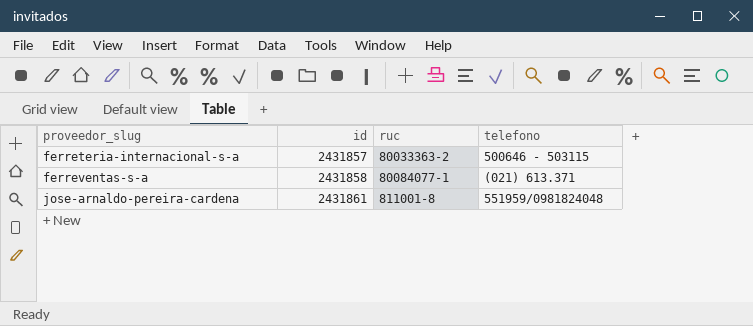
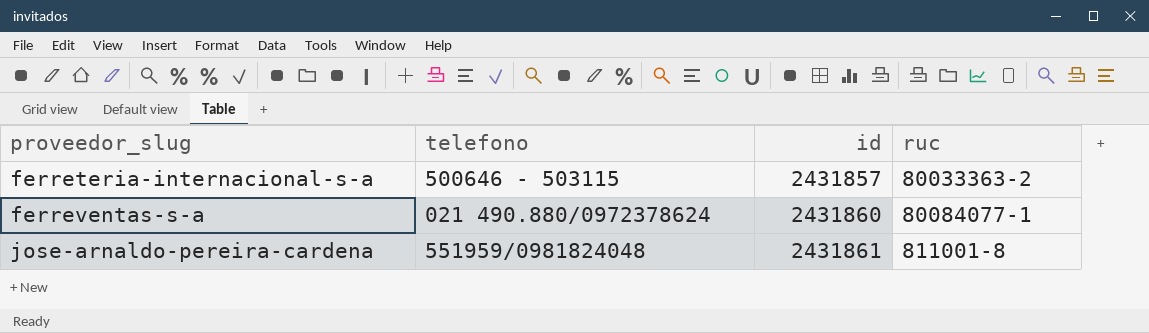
column telefono | position: 4 -> 2
ferreventas-s-a | telefono: (021) 613.371 -> 021 490.880/0972378624
ferreventas-s-a | id: 2431858 -> 2431860

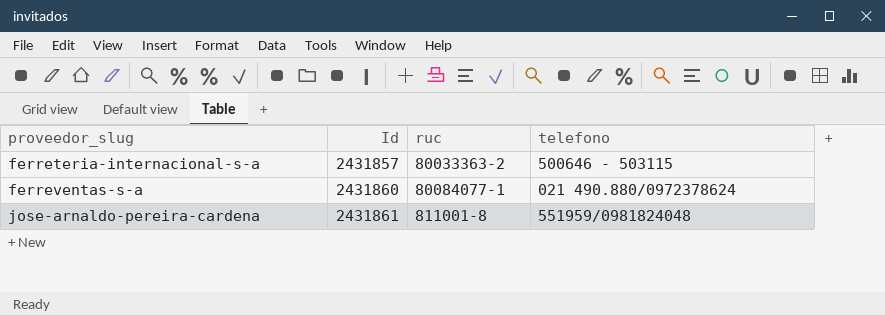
column name: id -> Id
column telefono | position: 2 -> 4

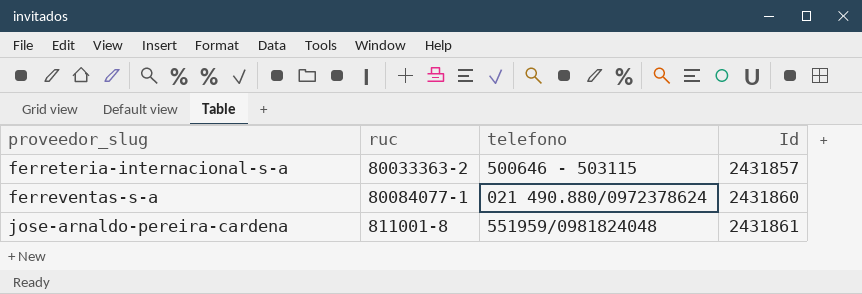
column Id | position: 2 -> 4

